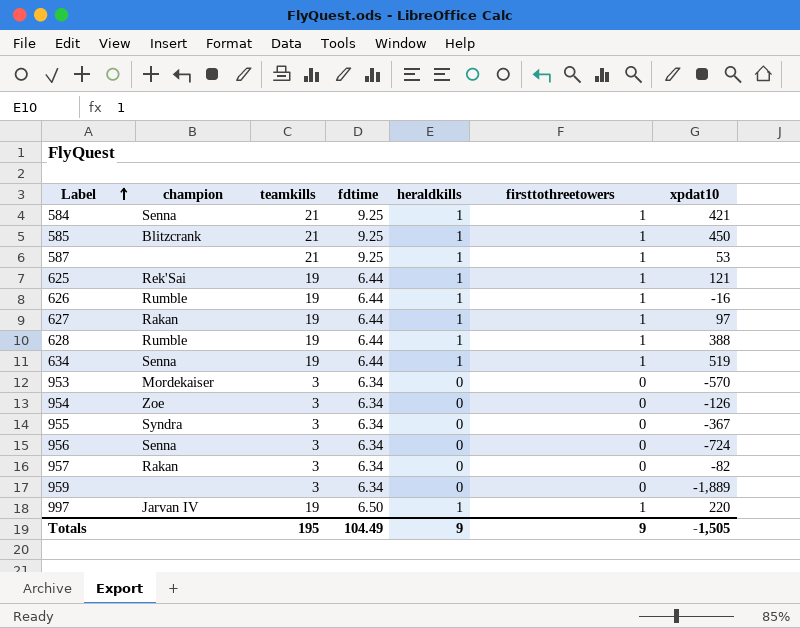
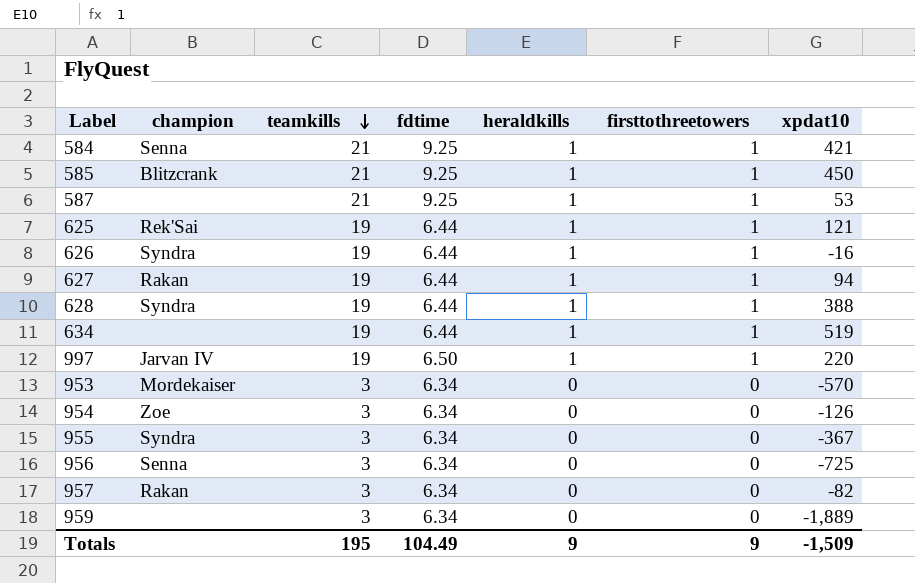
row order: Label ascending -> teamkills descending
626 | champion: Rumble -> Syndra
627 | xpdat10: 97 -> 94
628 | champion: Rumble -> Syndra
634 | champion: Senna -> none
956 | xpdat10: -724 -> -725
Totals | xpdat10: -1,505 -> -1,509

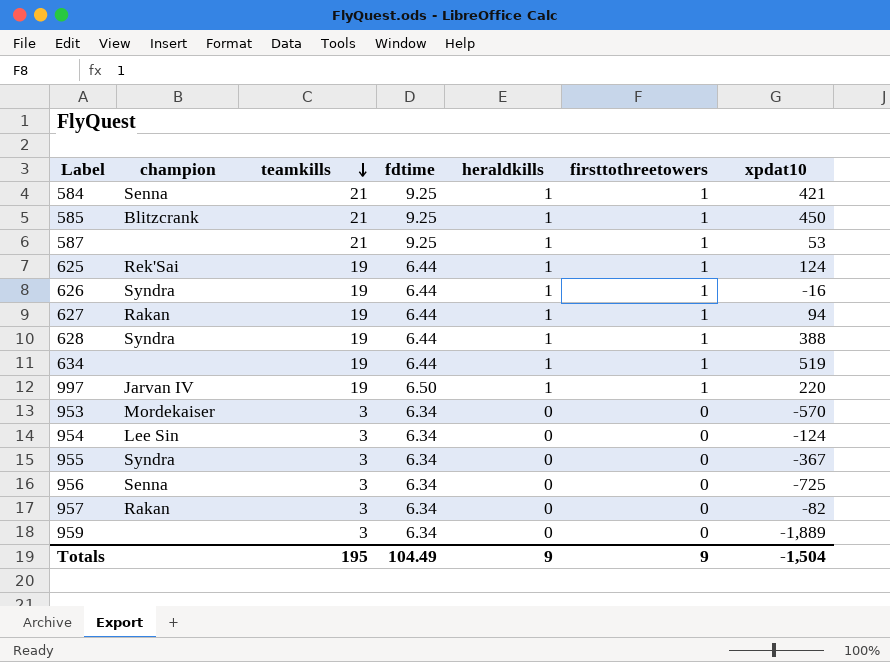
625 | xpdat10: 121 -> 124
954 | champion: Zoe -> Lee Sin
954 | xpdat10: -126 -> -124
Totals | xpdat10: -1,509 -> -1,504

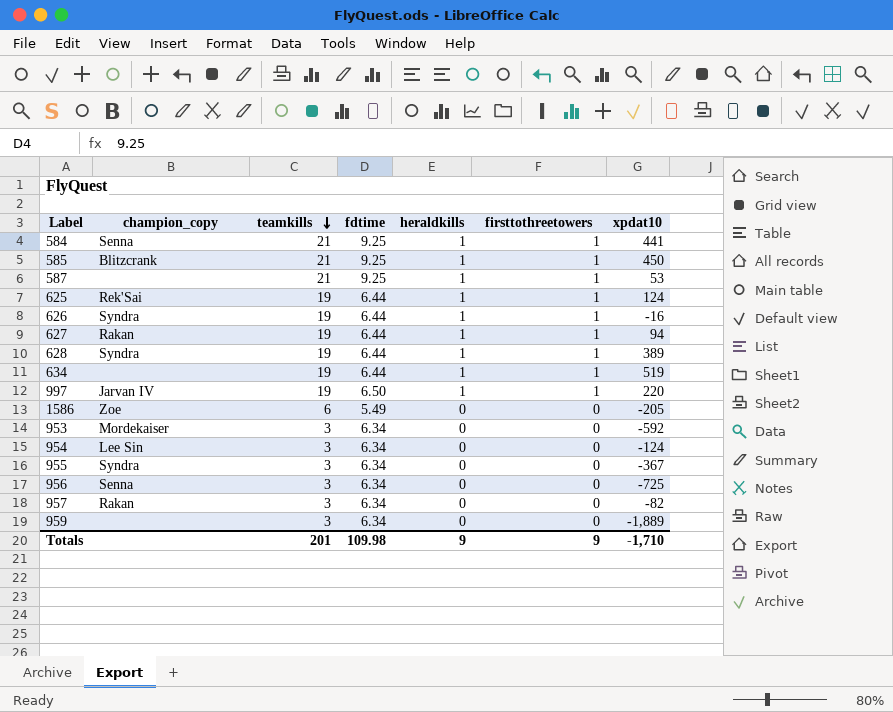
column name: champion -> champion_copy
584 | xpdat10: 421 -> 441
628 | xpdat10: 388 -> 389
row 1586: none -> Zoe | 6 | 5.49 | 0 | 0 | -205
953 | xpdat10: -570 -> -592
Totals | teamkills: 195 -> 201
Totals | fdtime: 104.49 -> 109.98
Totals | xpdat10: -1,504 -> -1,710

